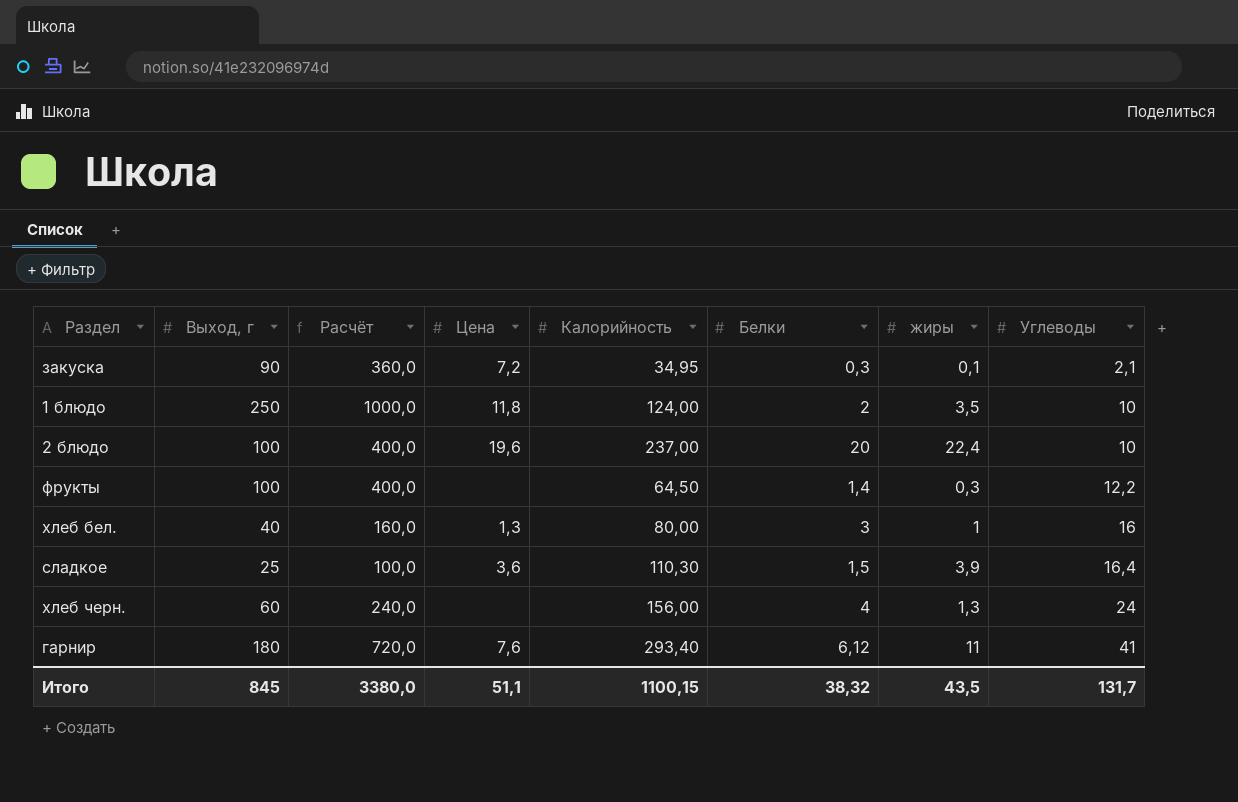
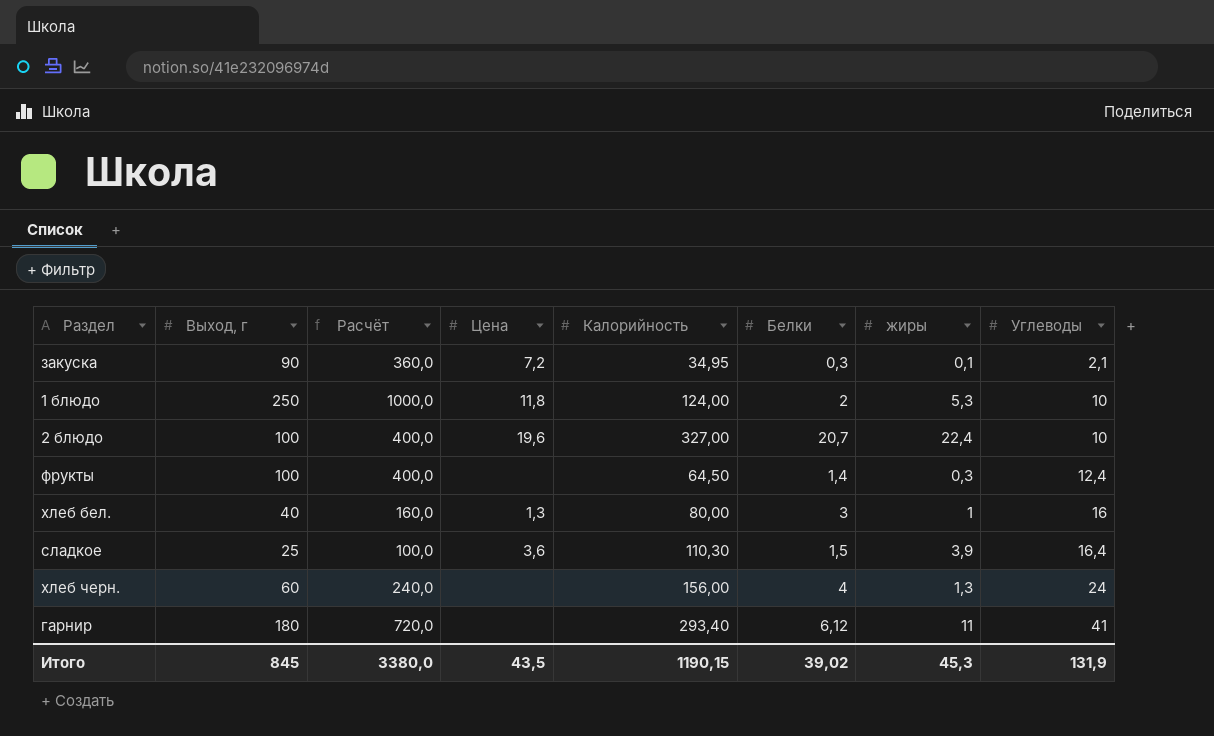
1 блюдо | жиры: 3,5 -> 5,3
2 блюдо | Калорийность: 237,00 -> 327,00
2 блюдо | Белки: 20 -> 20,7
фрукты | Углеводы: 12,2 -> 12,4
гарнир | Цена: 7,6 -> none
Итого | Цена: 51,1 -> 43,5
Итого | Калорийность: 1100,15 -> 1190,15
Итого | Белки: 38,32 -> 39,02
Итого | жиры: 43,5 -> 45,3
Итого | Углеводы: 131,7 -> 131,9

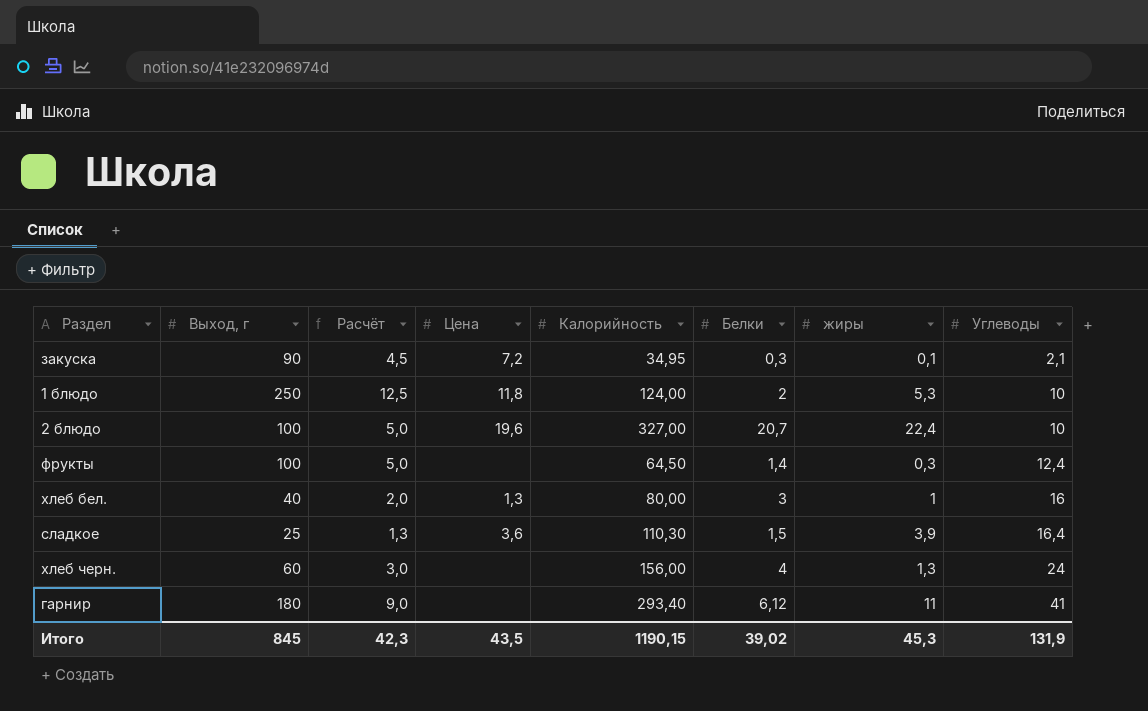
column Расчёт | formula: [Выход, г] * 4 -> [Выход, г] * 0,05
Итого | Расчёт: 3380,0 -> 42,3

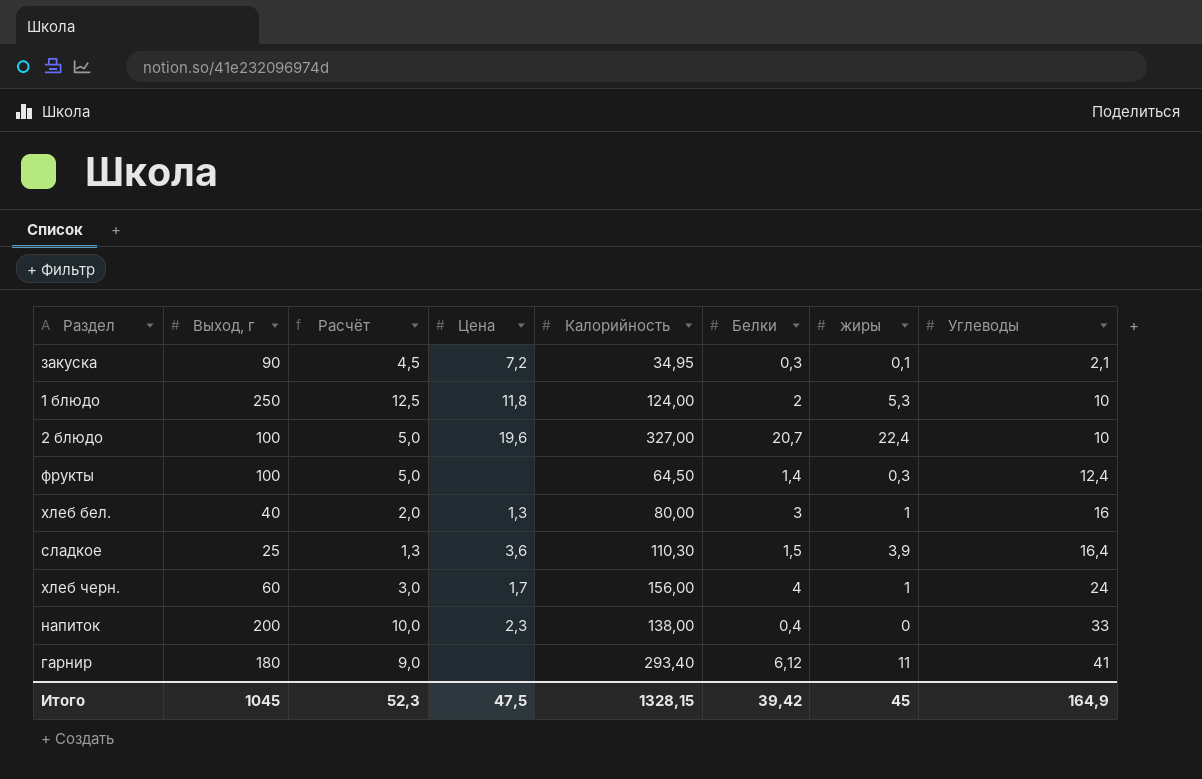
хлеб черн. | Цена: none -> 1,7
хлеб черн. | жиры: 1,3 -> 1
row напиток: none -> 200 | 10,0 | 2,3 | 138,00 | 0,4 | 0 | 33
Итого | Выход, г: 845 -> 1045
Итого | Расчёт: 42,3 -> 52,3
Итого | Цена: 43,5 -> 47,5
Итого | Калорийность: 1190,15 -> 1328,15
Итого | Белки: 39,02 -> 39,42
Итого | жиры: 45,3 -> 45
Итого | Углеводы: 131,9 -> 164,9

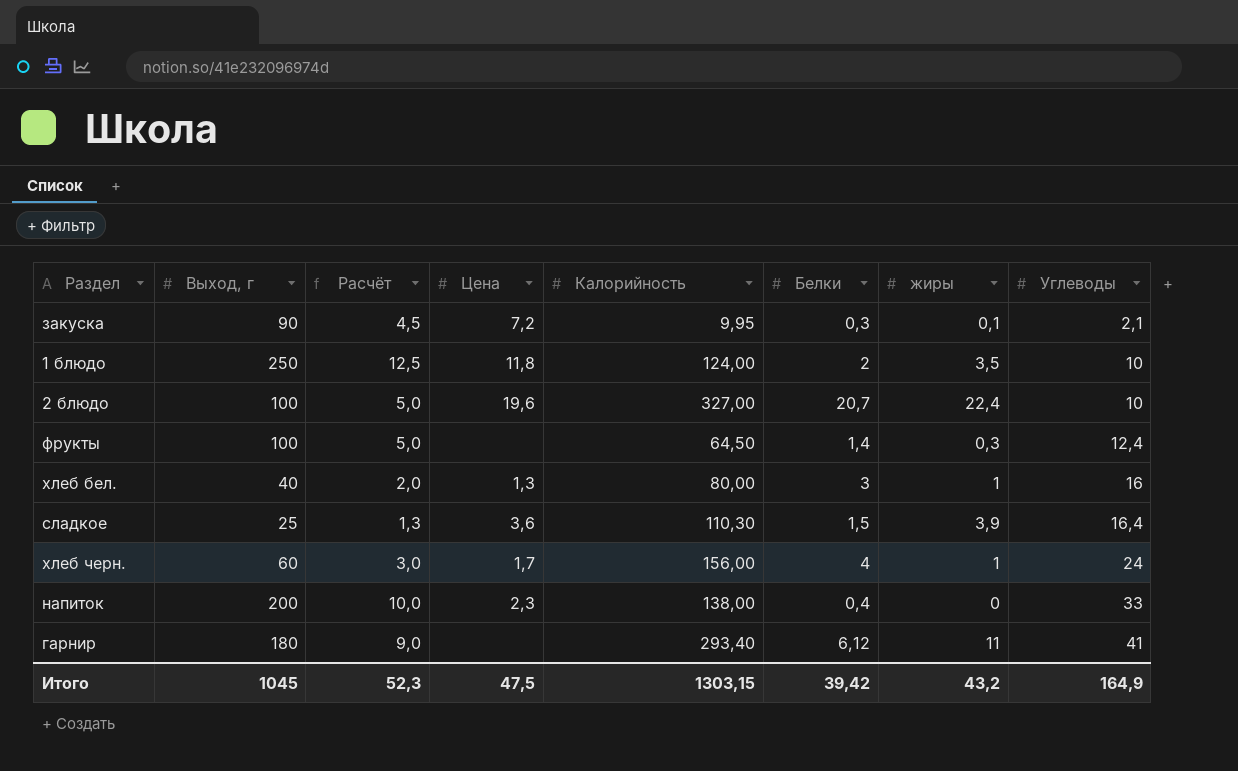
закуска | Калорийность: 34,95 -> 9,95
1 блюдо | жиры: 5,3 -> 3,5
Итого | Калорийность: 1328,15 -> 1303,15
Итого | жиры: 45 -> 43,2

